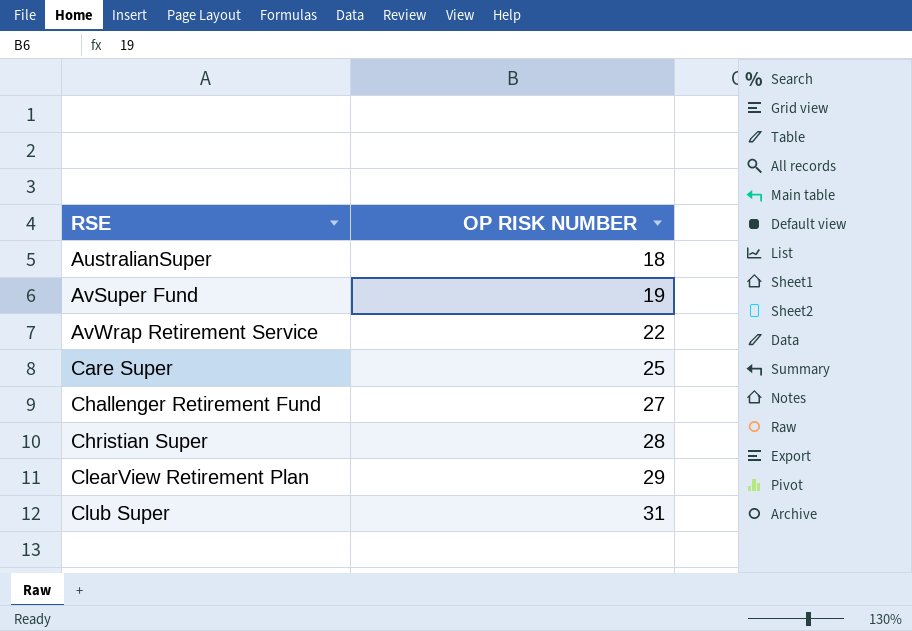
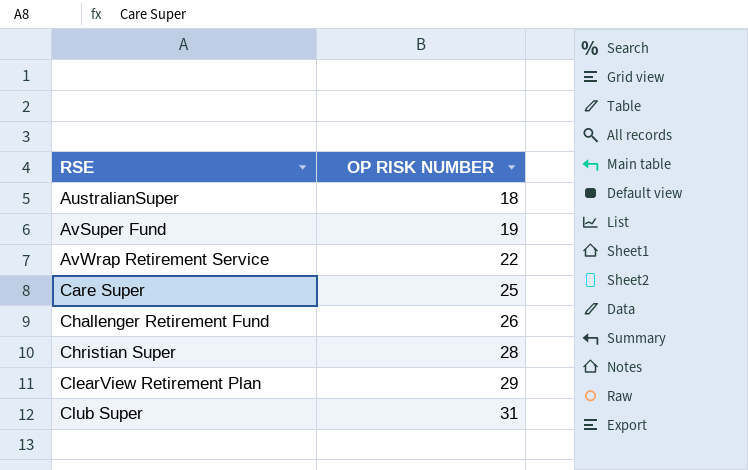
Challenger Retirement Fund | OP RISK NUMBER: 27 -> 26

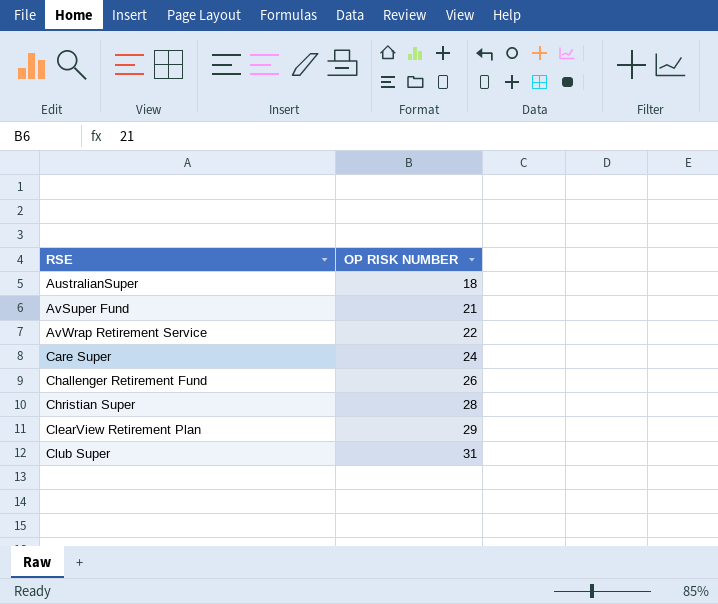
AvSuper Fund | OP RISK NUMBER: 19 -> 21
Care Super | OP RISK NUMBER: 25 -> 24

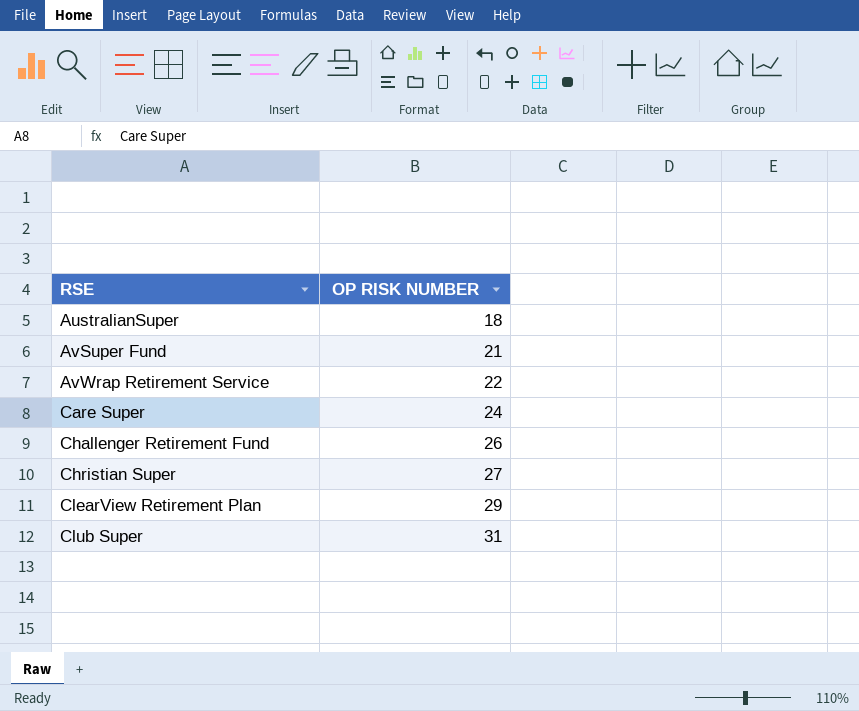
Christian Super | OP RISK NUMBER: 28 -> 27

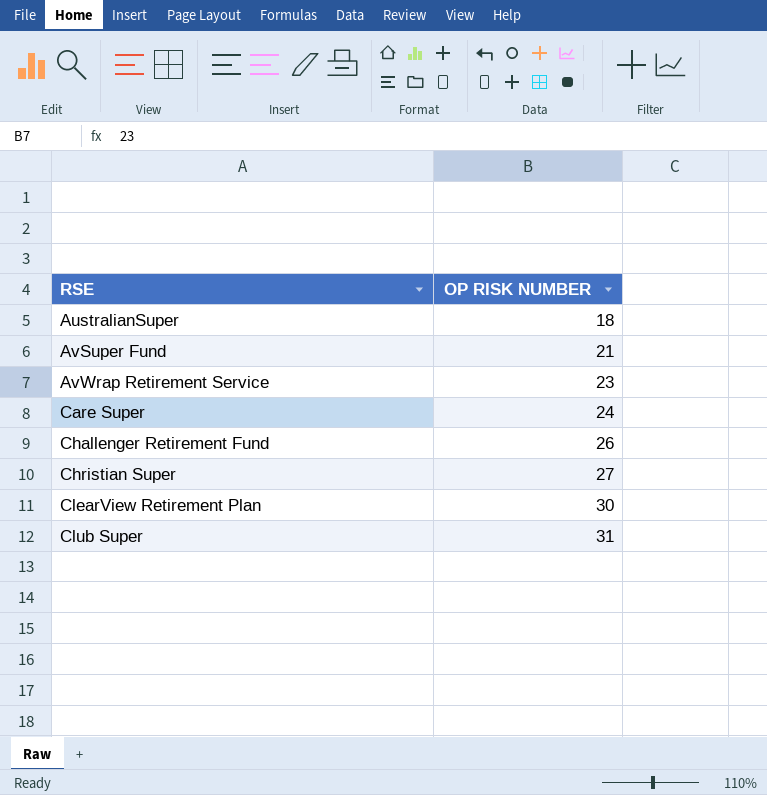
AvWrap Retirement Service | OP RISK NUMBER: 22 -> 23
ClearView Retirement Plan | OP RISK NUMBER: 29 -> 30

